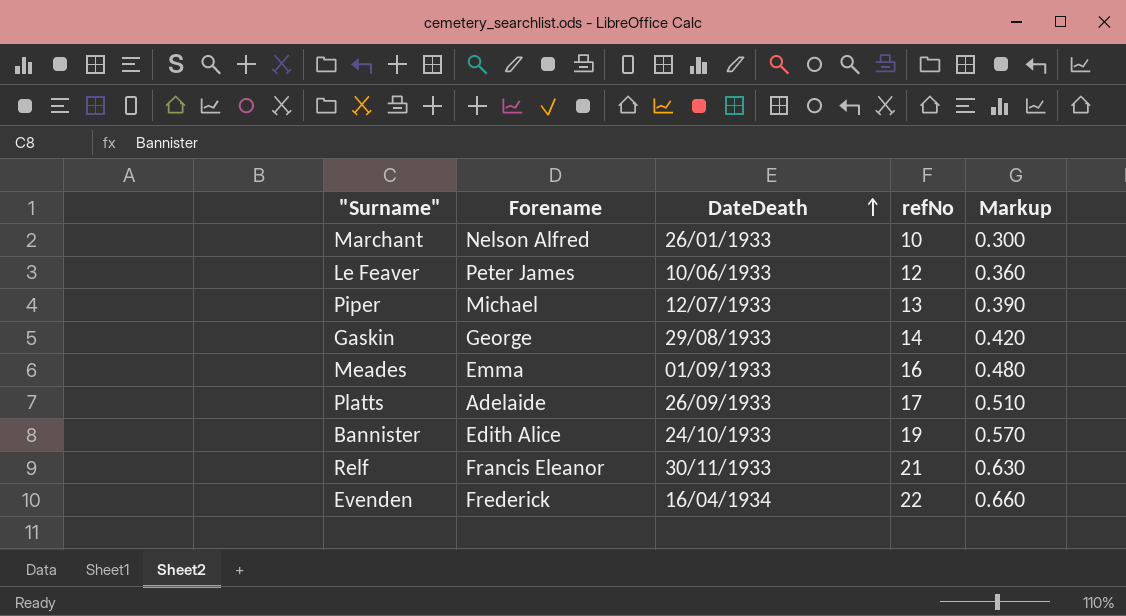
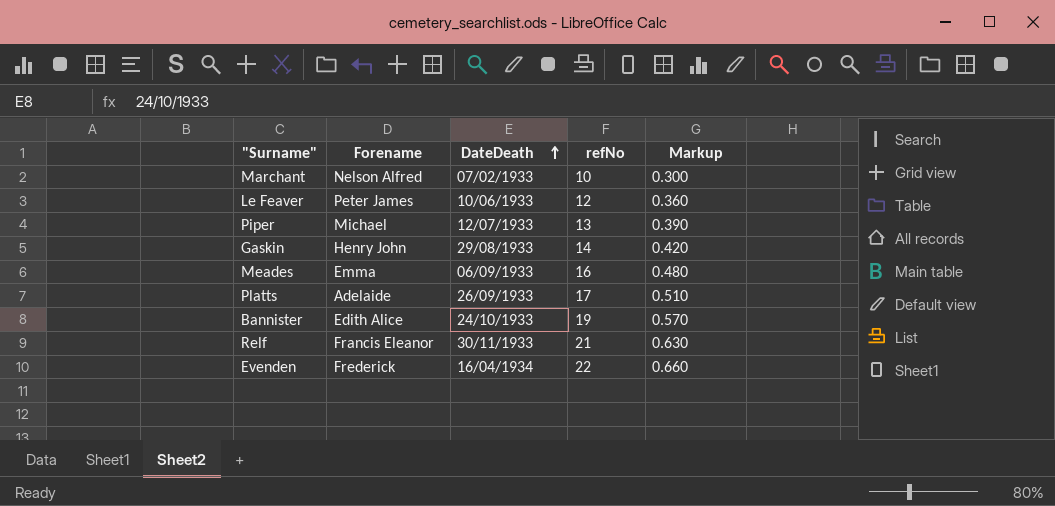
Marchant | DateDeath: 26/01/1933 -> 07/02/1933
Gaskin | Forename: George -> Henry John
Meades | DateDeath: 01/09/1933 -> 06/09/1933

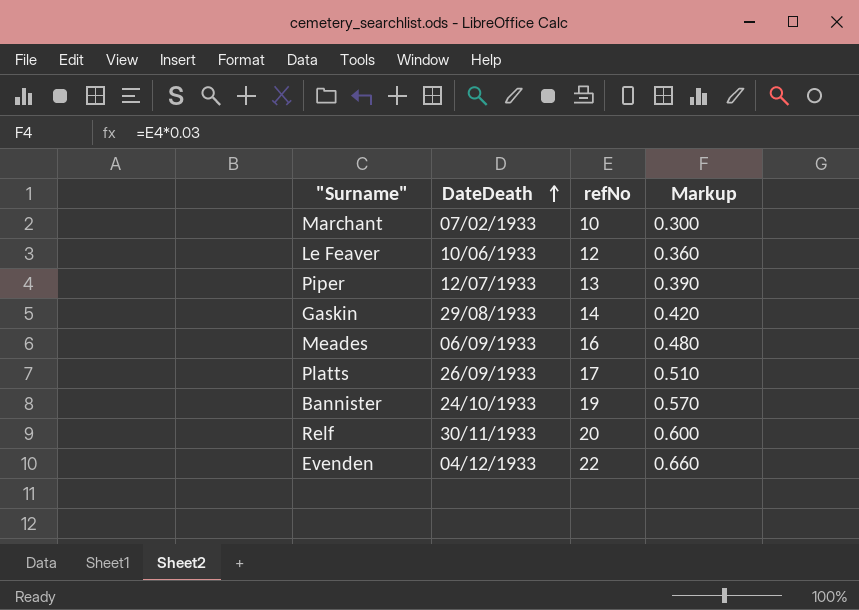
column Forename | position: 2 -> none
Relf | refNo: 21 -> 20
Relf | Markup: 0.630 -> 0.600
Evenden | DateDeath: 16/04/1934 -> 04/12/1933

